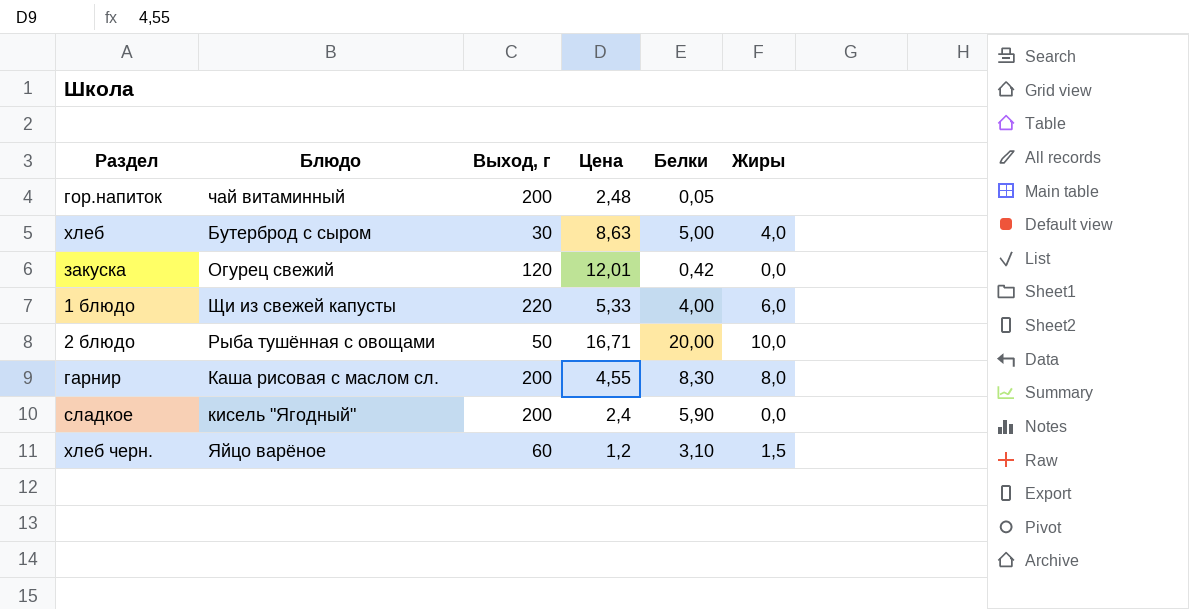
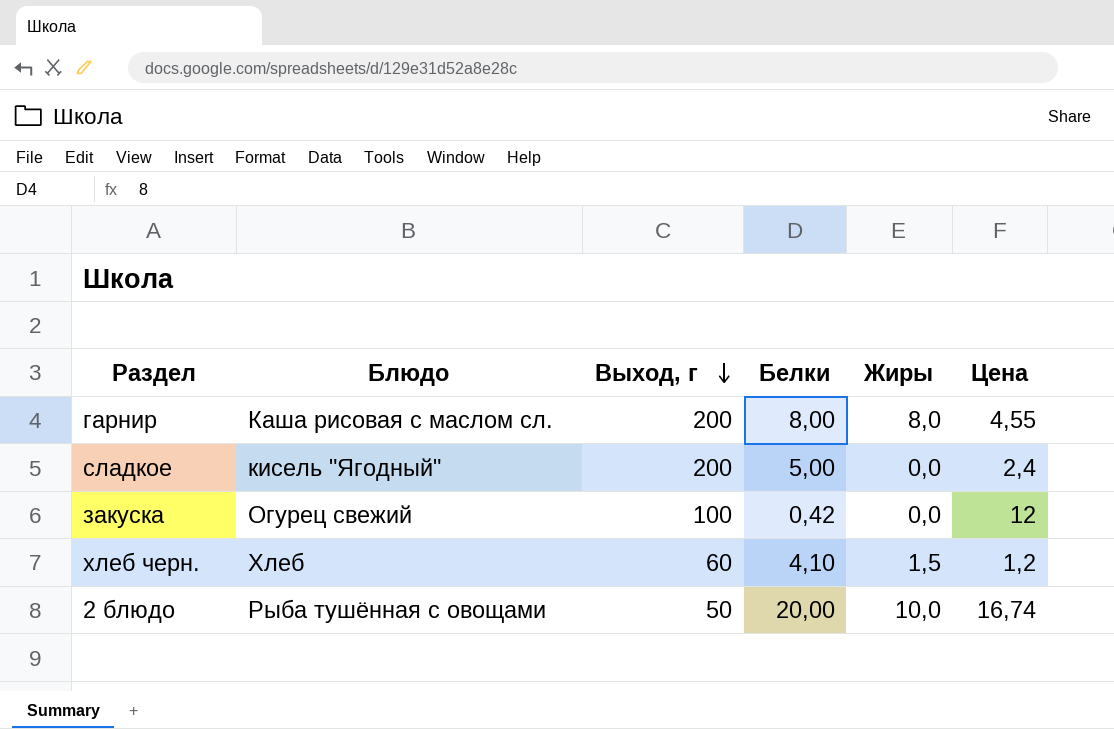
row order: none -> Выход, г descending
column Цена | position: 4 -> 6
row гор.напиток: чай витаминный | 200 | 2,48 | 0,05 | none -> none
row хлеб: Бутерброд с сыром | 30 | 8,63 | 5,00 | 4,0 -> none
row 1 блюдо: Щи из свежей капусты | 220 | 5,33 | 4,00 | 6,0 -> none
гарнир | Белки: 8,30 -> 8,00
сладкое | Белки: 5,90 -> 5,00
закуска | Выход, г: 120 -> 100
закуска | Цена: 12,01 -> 12
хлеб черн. | Блюдо: Яйцо варёное -> Хлеб
хлеб черн. | Белки: 3,10 -> 4,10
2 блюдо | Цена: 16,71 -> 16,74

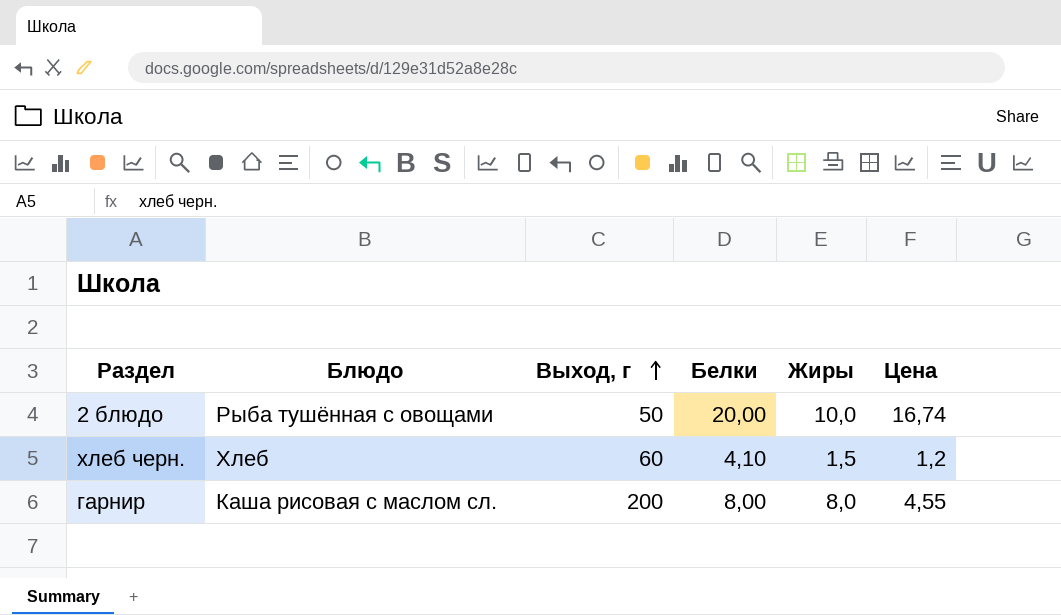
row order: Выход, г descending -> Выход, г ascending
row сладкое: кисель "Ягодный" | 200 | 5,00 | 0,0 | 2,4 -> none
row закуска: Огурец свежий | 100 | 0,42 | 0,0 | 12 -> none

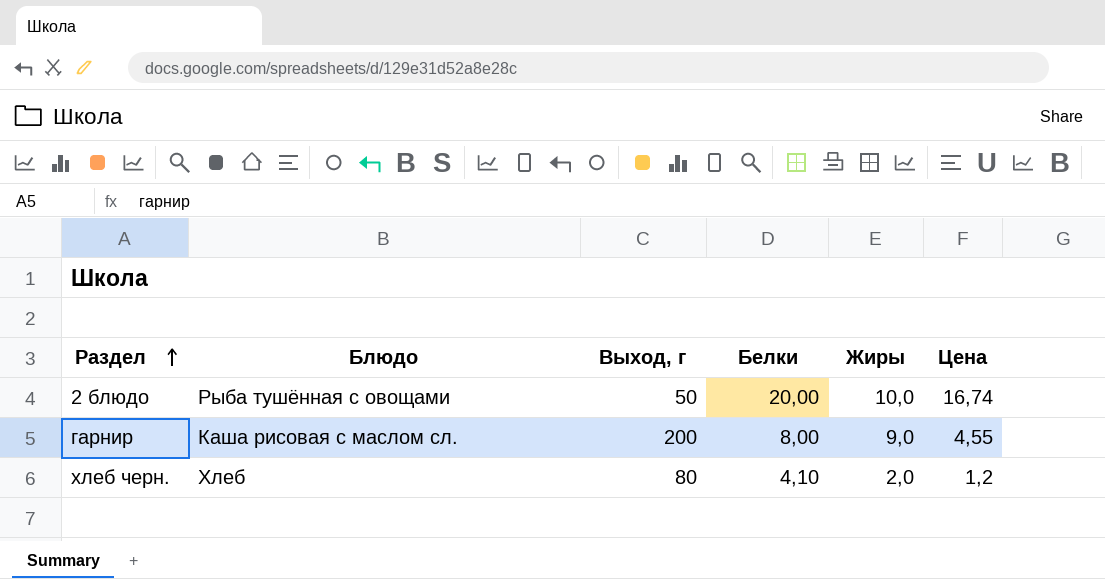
row order: Выход, г ascending -> Раздел ascending
гарнир | Жиры: 8,0 -> 9,0
хлеб черн. | Выход, г: 60 -> 80
хлеб черн. | Жиры: 1,5 -> 2,0

